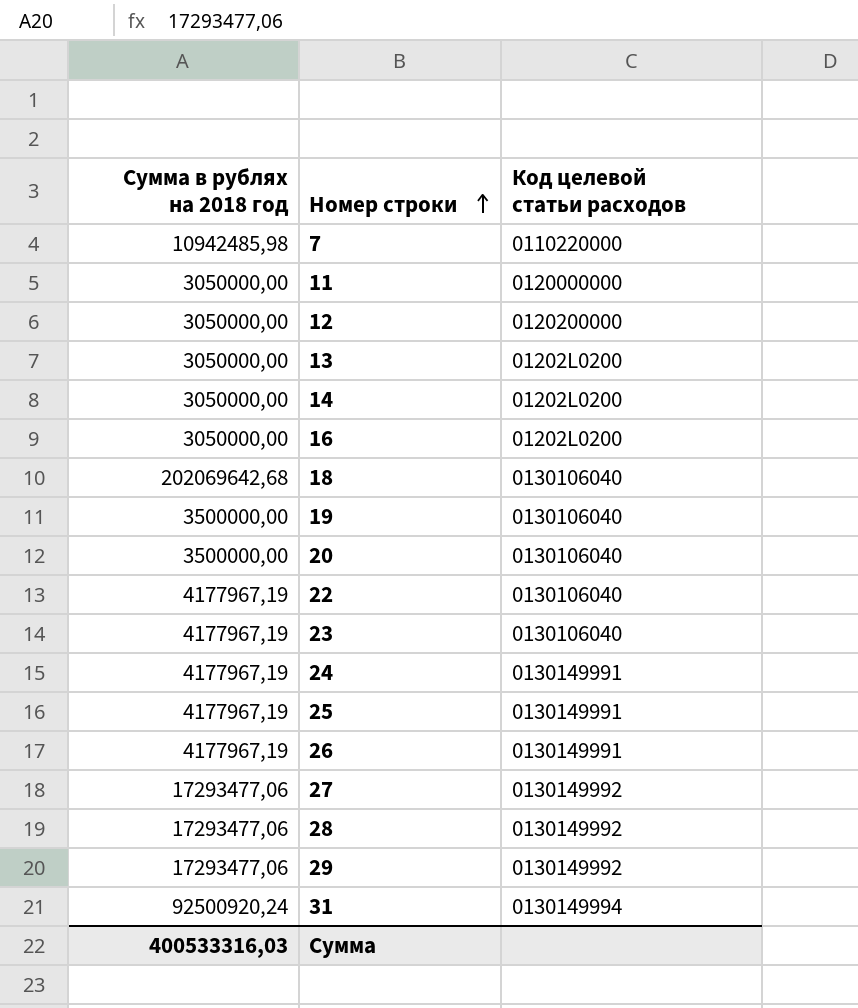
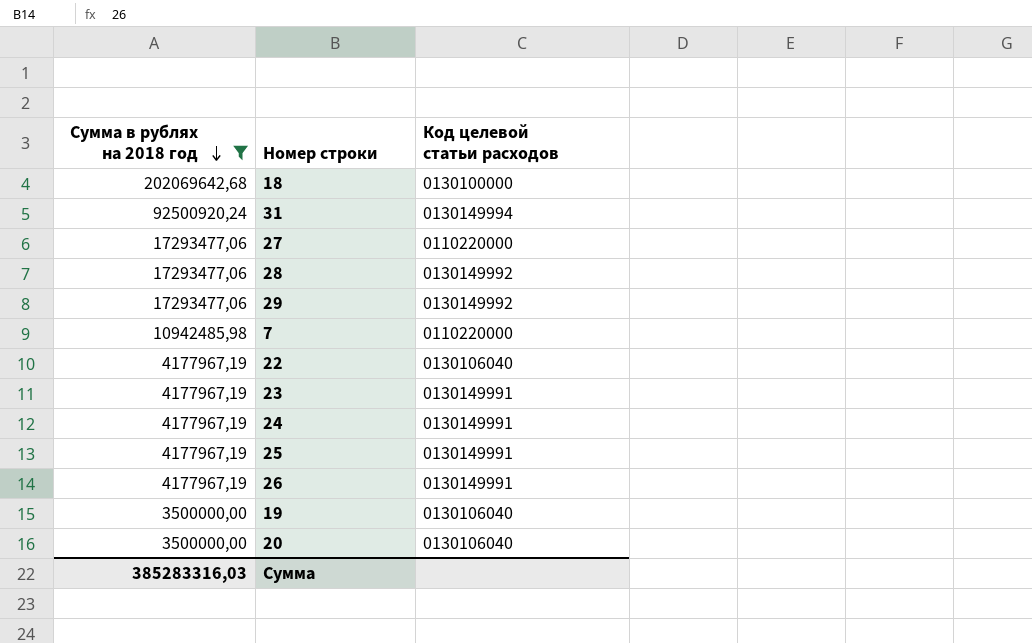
filter: none -> Сумма в рублях на 2018 год != 3050000,00
row order: Номер строки ascending -> Сумма в рублях на 2018 год descending
18 | Код целевой статьи расходов: 0130106040 -> 0130100000
27 | Код целевой статьи расходов: 0130149992 -> 0110220000
23 | Код целевой статьи расходов: 0130106040 -> 0130149991
Сумма | Сумма в рублях на 2018 год: 400533316,03 -> 385283316,03

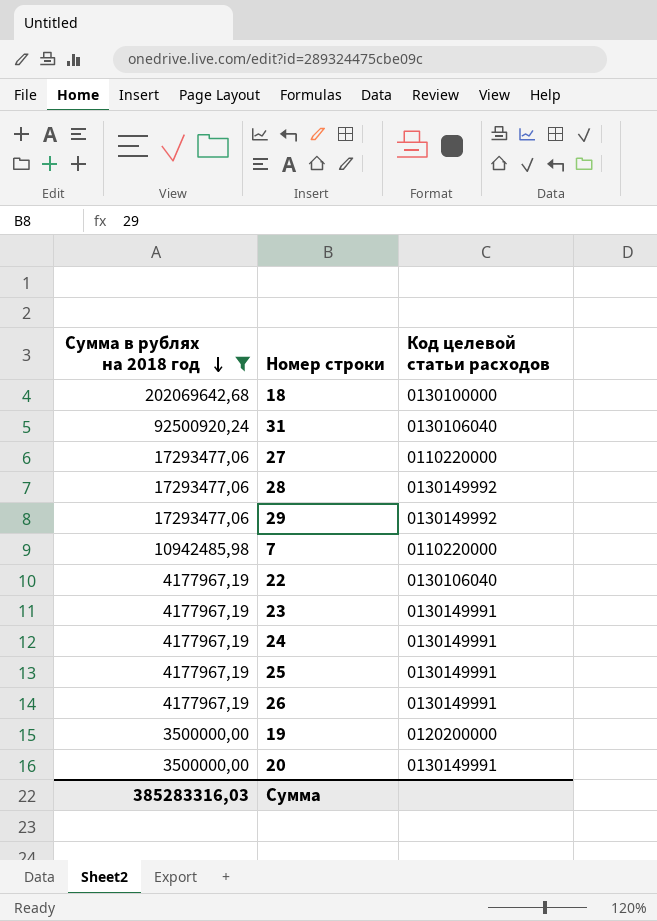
31 | Код целевой статьи расходов: 0130149994 -> 0130106040
19 | Код целевой статьи расходов: 0130106040 -> 0120200000
20 | Код целевой статьи расходов: 0130106040 -> 0130149991

